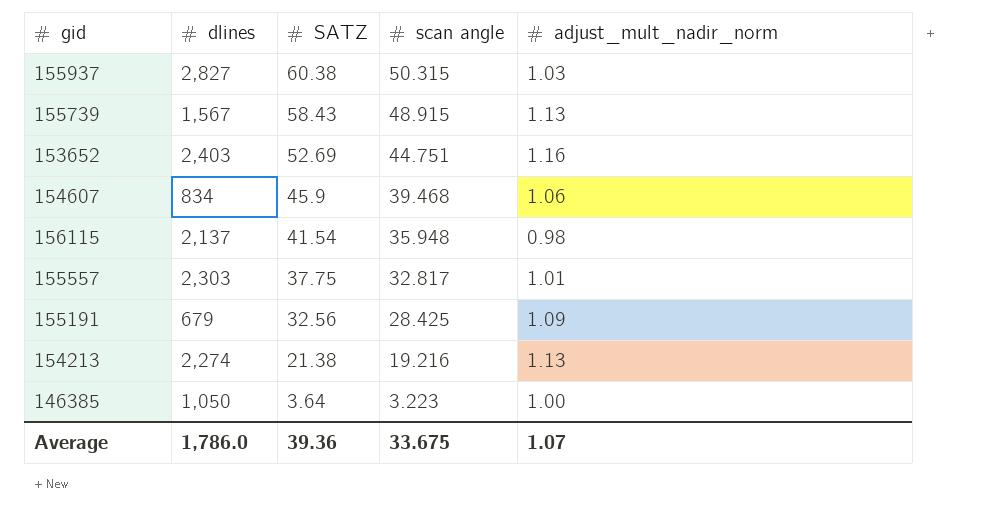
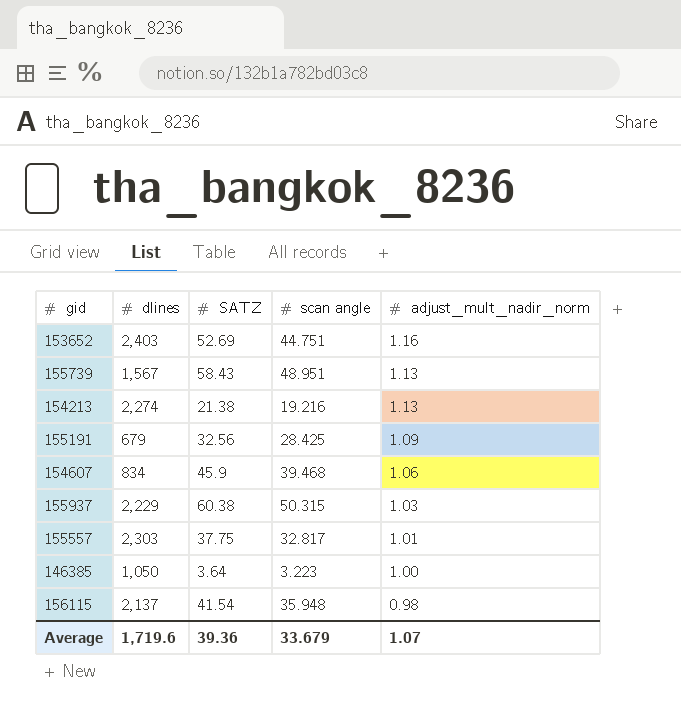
row order: SATZ descending -> adjust_mult_nadir_norm descending
155739 | scan angle: 48.915 -> 48.951
155937 | dlines: 2,827 -> 2,229
Average | dlines: 1,786.0 -> 1,719.6
Average | scan angle: 33.675 -> 33.679

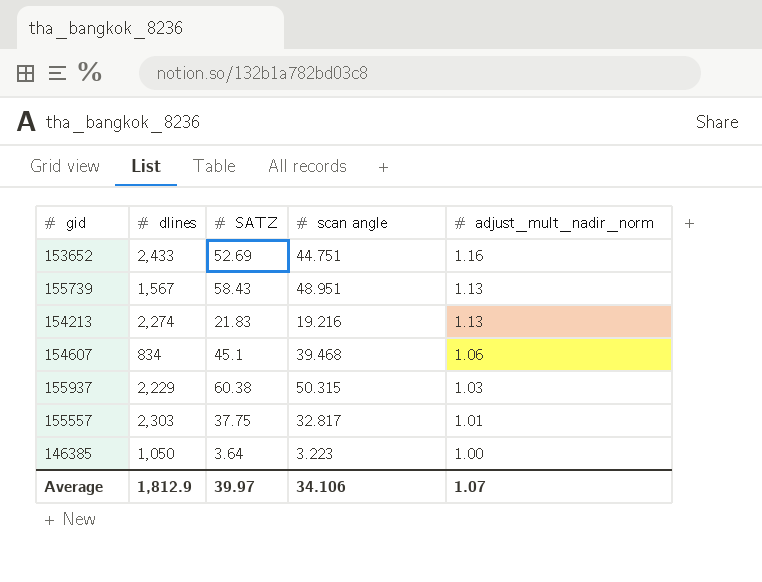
row 155191: 679 | 32.56 | 28.425 | 1.09 -> none
row 156115: 2,137 | 41.54 | 35.948 | 0.98 -> none
153652 | dlines: 2,403 -> 2,433
154213 | SATZ: 21.38 -> 21.83
154607 | SATZ: 45.9 -> 45.1
Average | dlines: 1,719.6 -> 1,812.9
Average | SATZ: 39.36 -> 39.97
Average | scan angle: 33.679 -> 34.106

